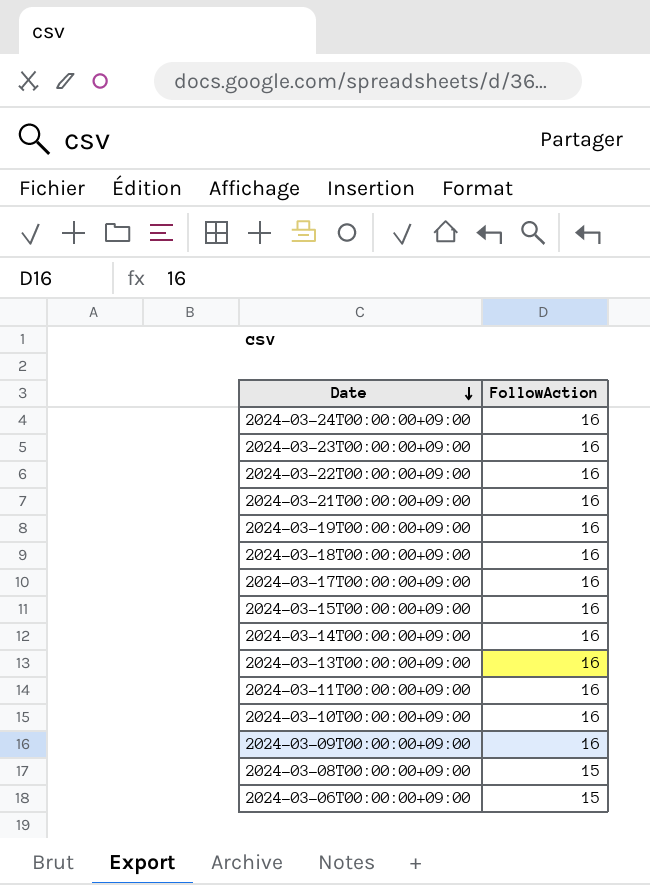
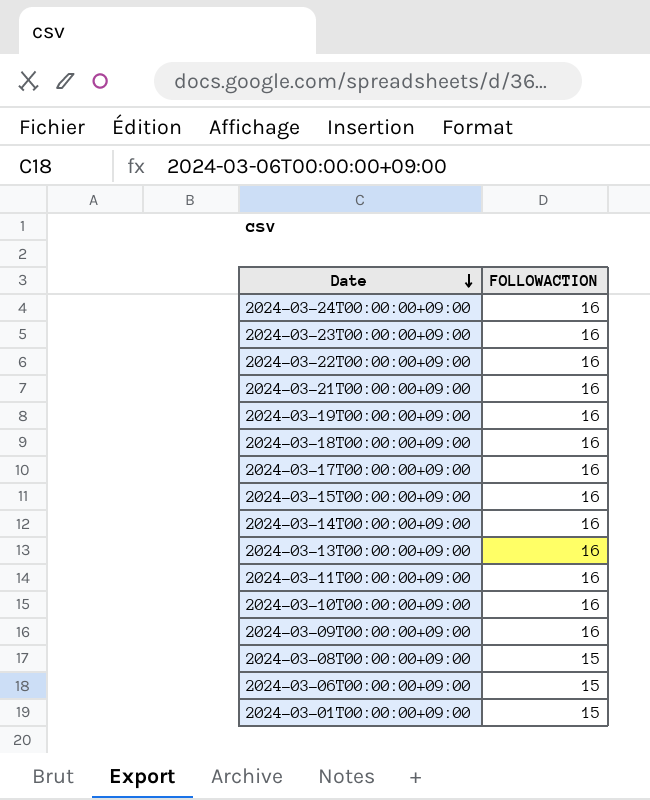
column name: FollowAction -> FOLLOWACTION
row 2024-03-01T00:00:00+09:00: none -> 15

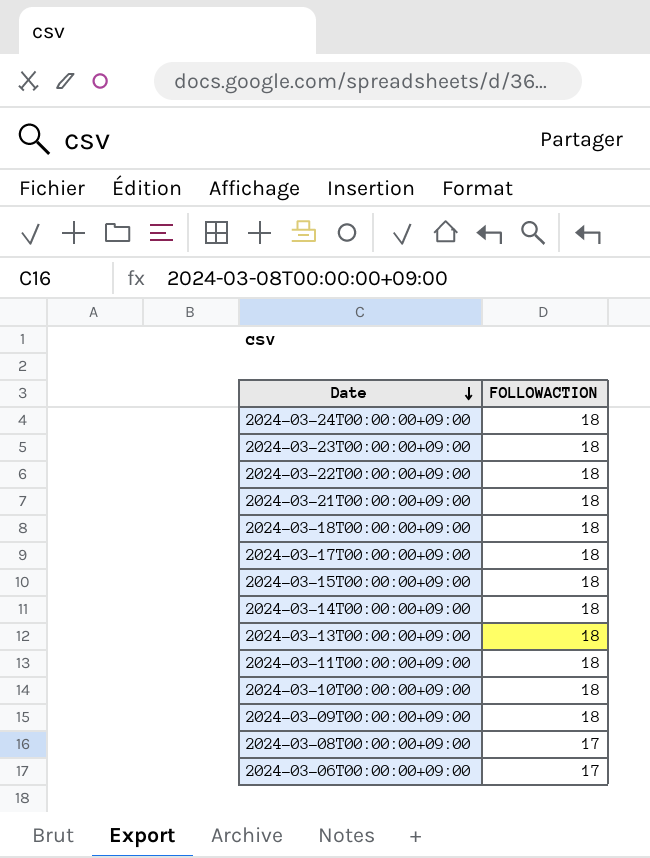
row 2024-03-19T00:00:00+09:00: 16 -> none
row 2024-03-01T00:00:00+09:00: 15 -> none
2024-03-24T00:00:00+09:00 | FOLLOWACTION: 16 -> 18
2024-03-23T00:00:00+09:00 | FOLLOWACTION: 16 -> 18
2024-03-22T00:00:00+09:00 | FOLLOWACTION: 16 -> 18
2024-03-21T00:00:00+09:00 | FOLLOWACTION: 16 -> 18
2024-03-18T00:00:00+09:00 | FOLLOWACTION: 16 -> 18
2024-03-17T00:00:00+09:00 | FOLLOWACTION: 16 -> 18
2024-03-15T00:00:00+09:00 | FOLLOWACTION: 16 -> 18
2024-03-14T00:00:00+09:00 | FOLLOWACTION: 16 -> 18
2024-03-13T00:00:00+09:00 | FOLLOWACTION: 16 -> 18
2024-03-11T00:00:00+09:00 | FOLLOWACTION: 16 -> 18
2024-03-10T00:00:00+09:00 | FOLLOWACTION: 16 -> 18
2024-03-09T00:00:00+09:00 | FOLLOWACTION: 16 -> 18
2024-03-08T00:00:00+09:00 | FOLLOWACTION: 15 -> 17
2024-03-06T00:00:00+09:00 | FOLLOWACTION: 15 -> 17

